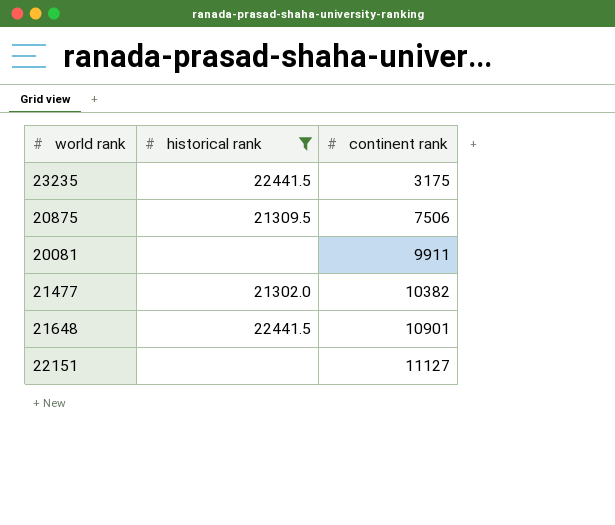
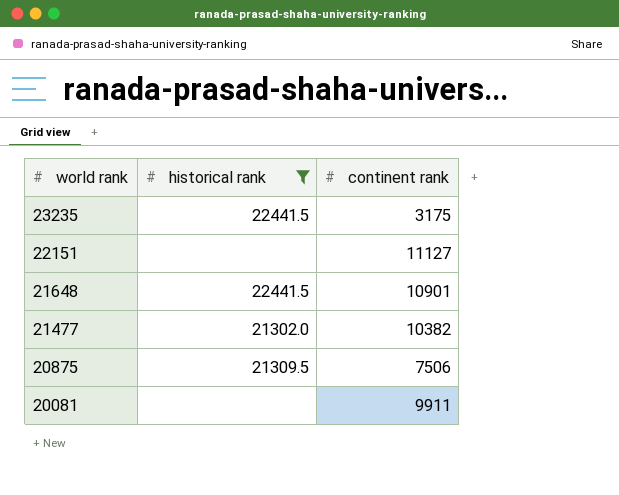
row order: continent rank ascending -> world rank descending

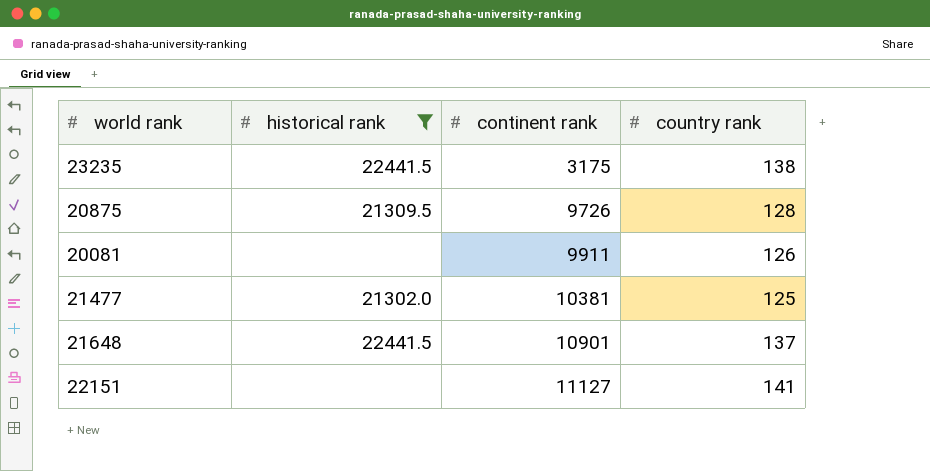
row order: world rank descending -> continent rank ascending
column country rank | position: none -> 4
20875 | continent rank: 7506 -> 9726
21477 | continent rank: 10382 -> 10381

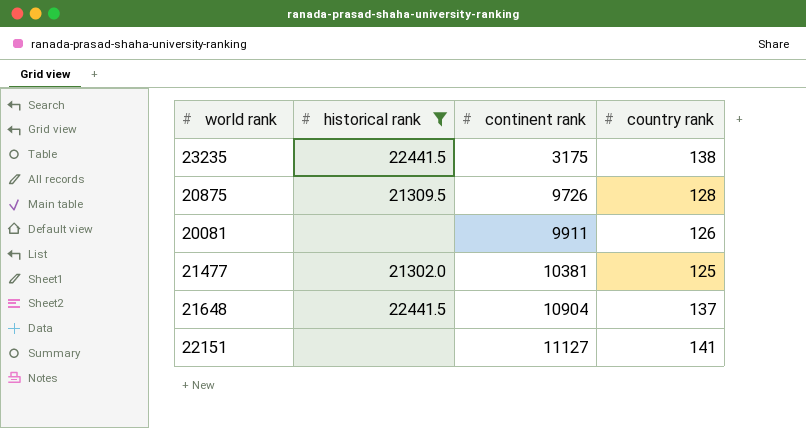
21648 | continent rank: 10901 -> 10904

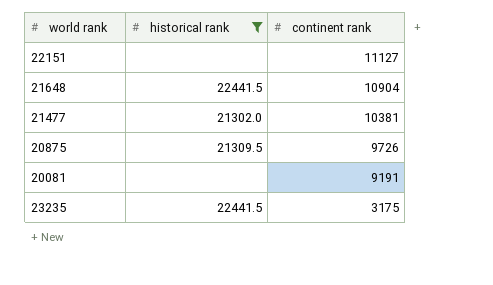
row order: continent rank ascending -> continent rank descending
column country rank | position: 4 -> none
20081 | continent rank: 9911 -> 9191

